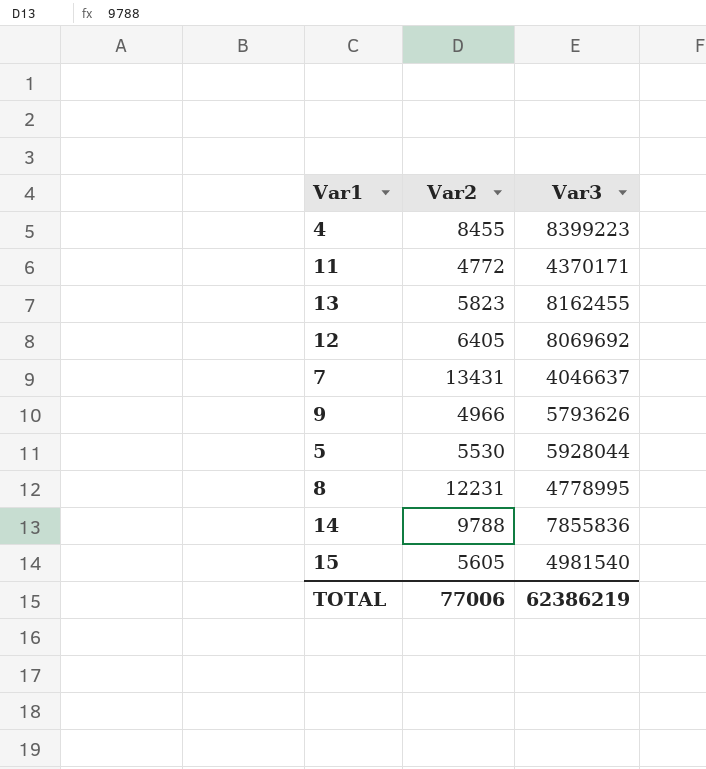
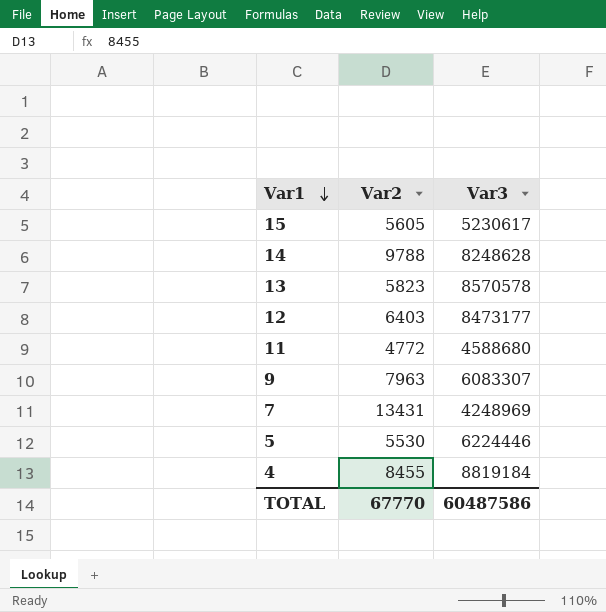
row order: none -> Var1 descending
row 8: 12231 | 4778995 -> none
15 | Var3: 4981540 -> 5230617
14 | Var3: 7855836 -> 8248628
13 | Var3: 8162455 -> 8570578
12 | Var2: 6405 -> 6403
12 | Var3: 8069692 -> 8473177
11 | Var3: 4370171 -> 4588680
9 | Var2: 4966 -> 7963
9 | Var3: 5793626 -> 6083307
7 | Var3: 4046637 -> 4248969
5 | Var3: 5928044 -> 6224446
4 | Var3: 8399223 -> 8819184
TOTAL | Var2: 77006 -> 67770
TOTAL | Var3: 62386219 -> 60487586

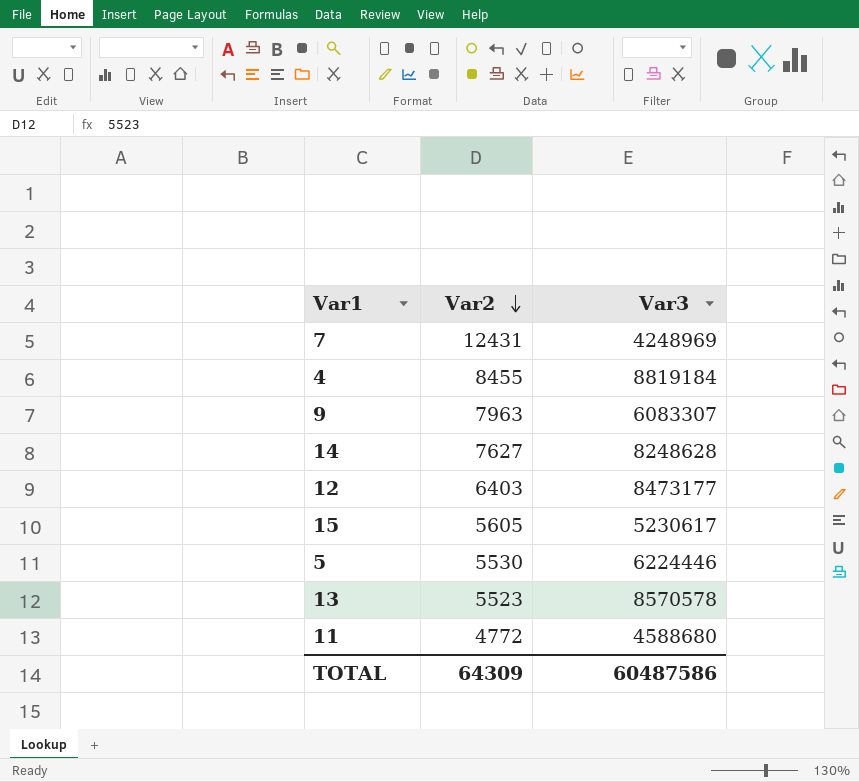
row order: Var1 descending -> Var2 descending
7 | Var2: 13431 -> 12431
14 | Var2: 9788 -> 7627
13 | Var2: 5823 -> 5523
TOTAL | Var2: 67770 -> 64309

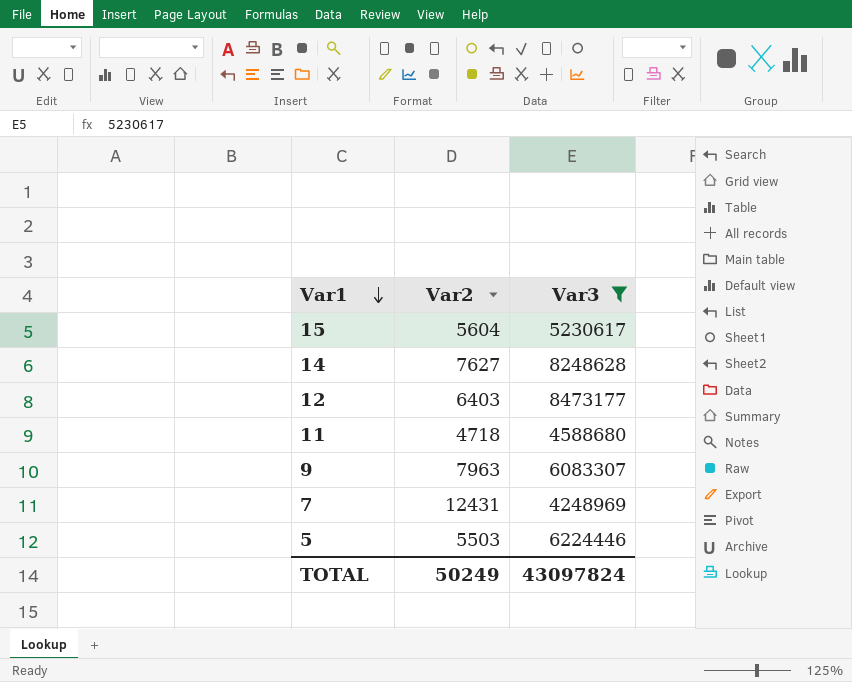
filter: none -> Var3 <= 8473177
row order: Var2 descending -> Var1 descending
15 | Var2: 5605 -> 5604
11 | Var2: 4772 -> 4718
5 | Var2: 5530 -> 5503
TOTAL | Var2: 64309 -> 50249
TOTAL | Var3: 60487586 -> 43097824

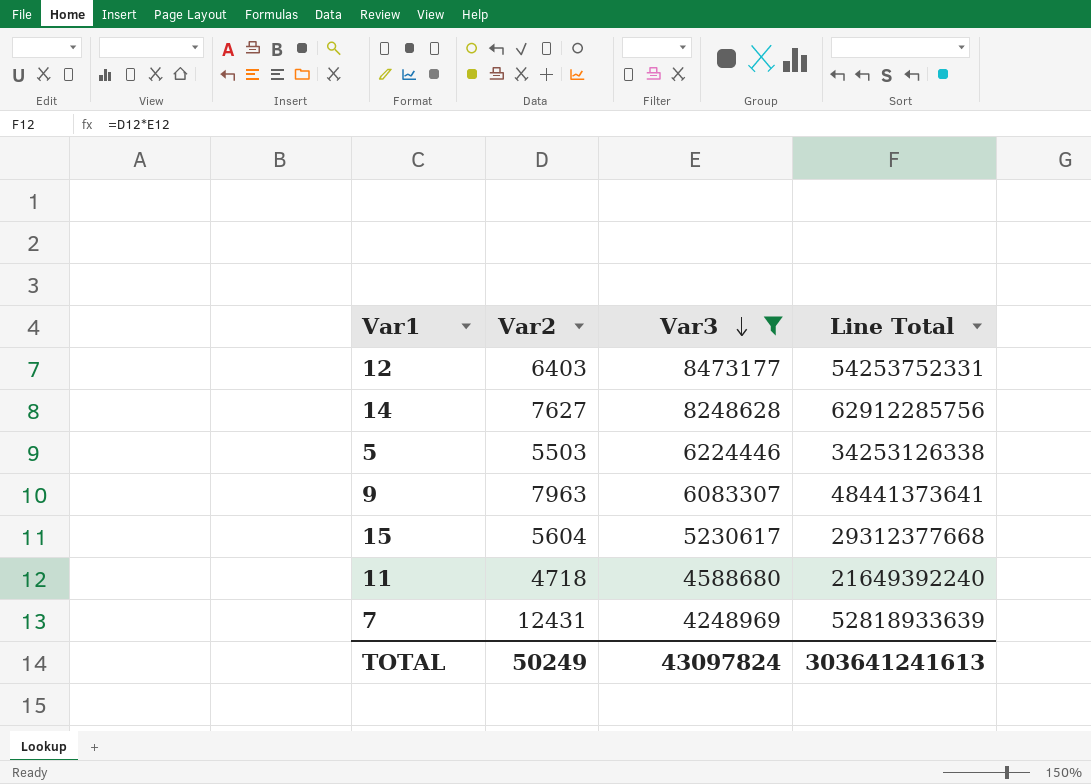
row order: Var1 descending -> Var3 descending
column Line Total | formula: none -> [Var2] * [Var3]

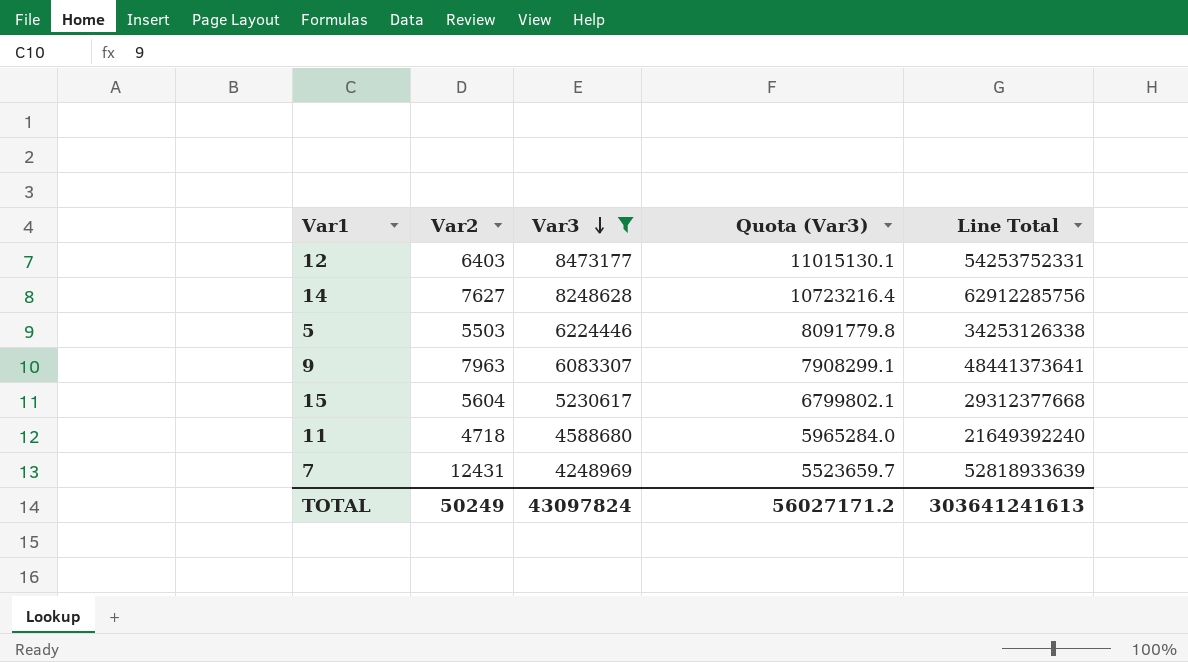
column Quota (Var3) | formula: none -> [Var3] * 1.3

